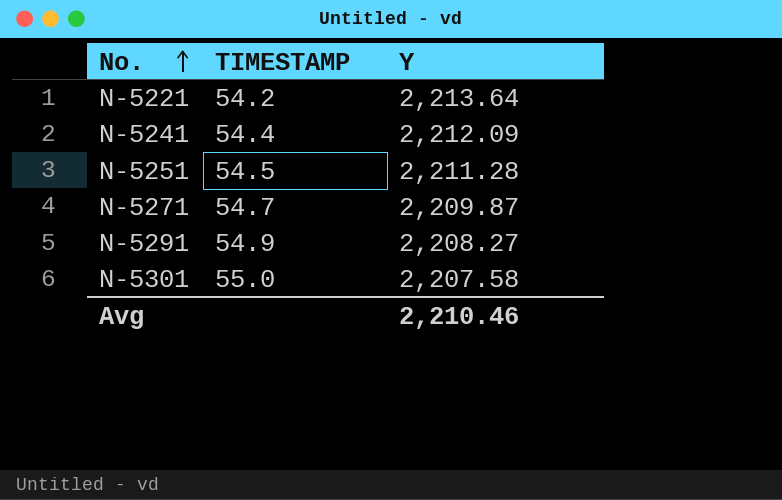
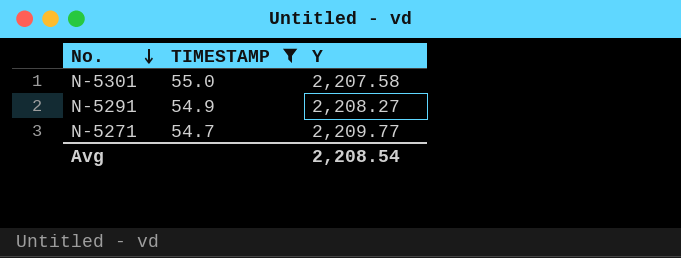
filter: none -> TIMESTAMP >= 54.7
row order: No. ascending -> No. descending
N-5271 | Y: 2,209.87 -> 2,209.77
Avg | Y: 2,210.46 -> 2,208.54

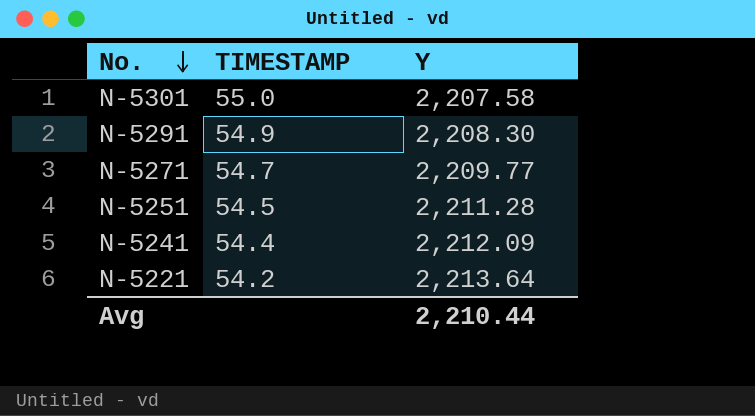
filter: TIMESTAMP >= 54.7 -> none
N-5291 | Y: 2,208.27 -> 2,208.30
Avg | Y: 2,208.54 -> 2,210.44

